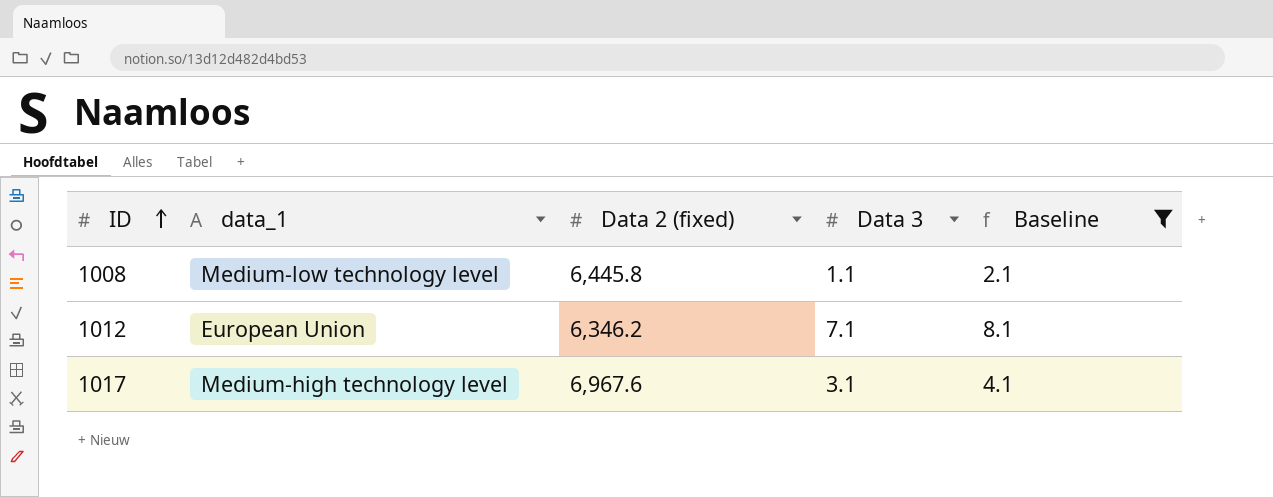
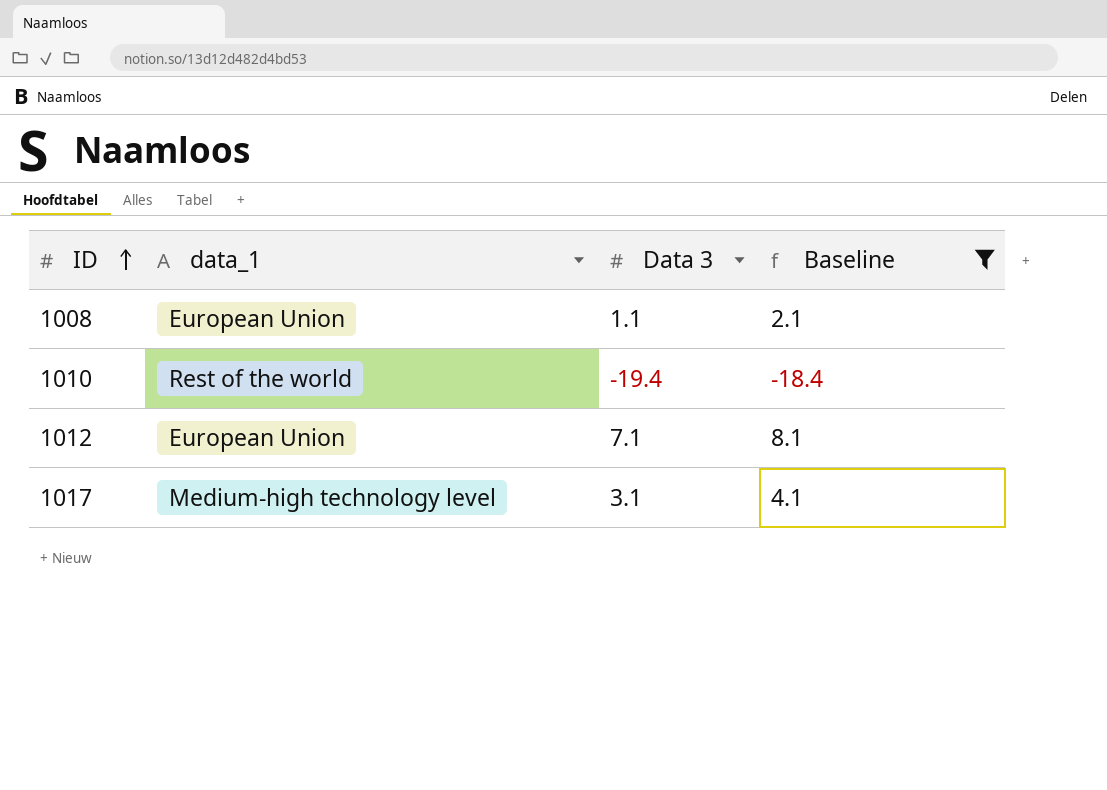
column Data 2 (fixed) | position: 3 -> none
1008 | data_1: Medium-low technology level -> European Union
row 1010: none -> Rest of the world | -19.4 | -18.4

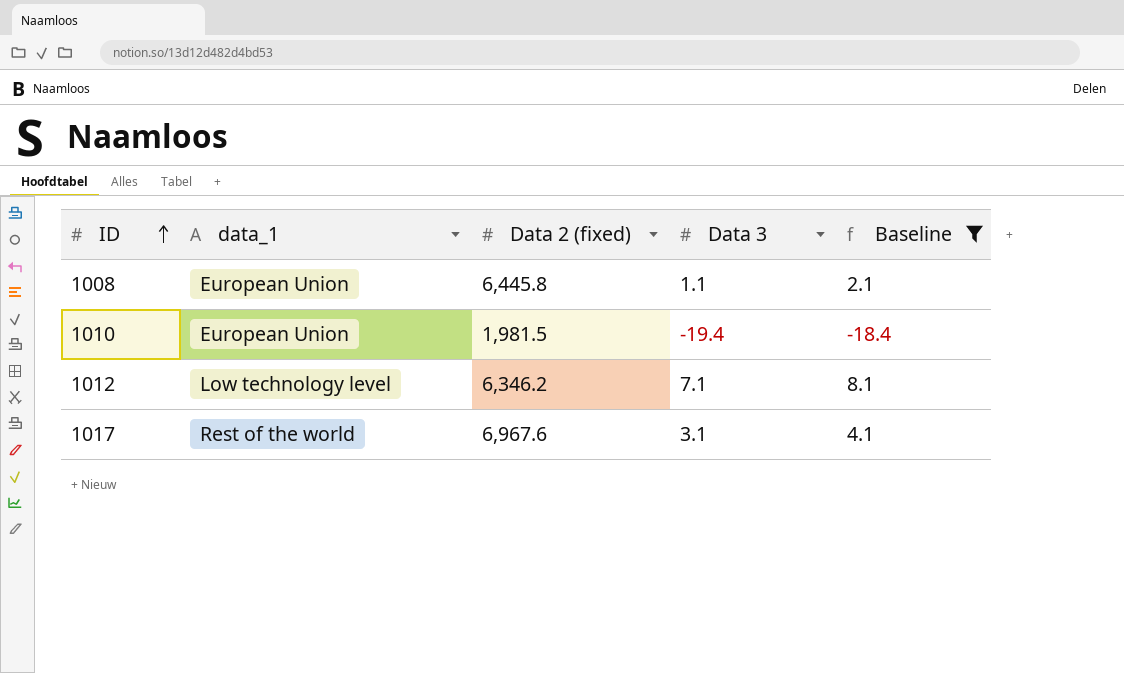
column Data 2 (fixed) | position: none -> 3
1010 | data_1: Rest of the world -> European Union
1012 | data_1: European Union -> Low technology level
1017 | data_1: Medium-high technology level -> Rest of the world

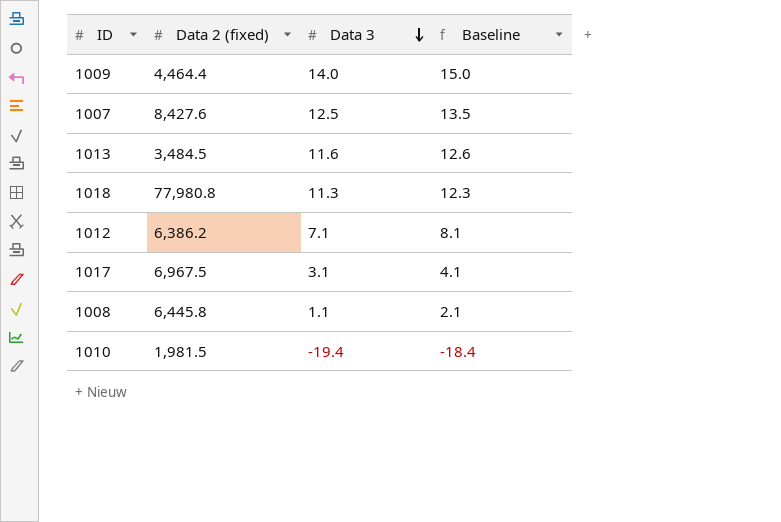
filter: Baseline <= 8.1 -> none
row order: ID ascending -> Data 3 descending
column data_1 | position: 2 -> none
1012 | Data 2 (fixed): 6,346.2 -> 6,386.2
1017 | Data 2 (fixed): 6,967.6 -> 6,967.5

